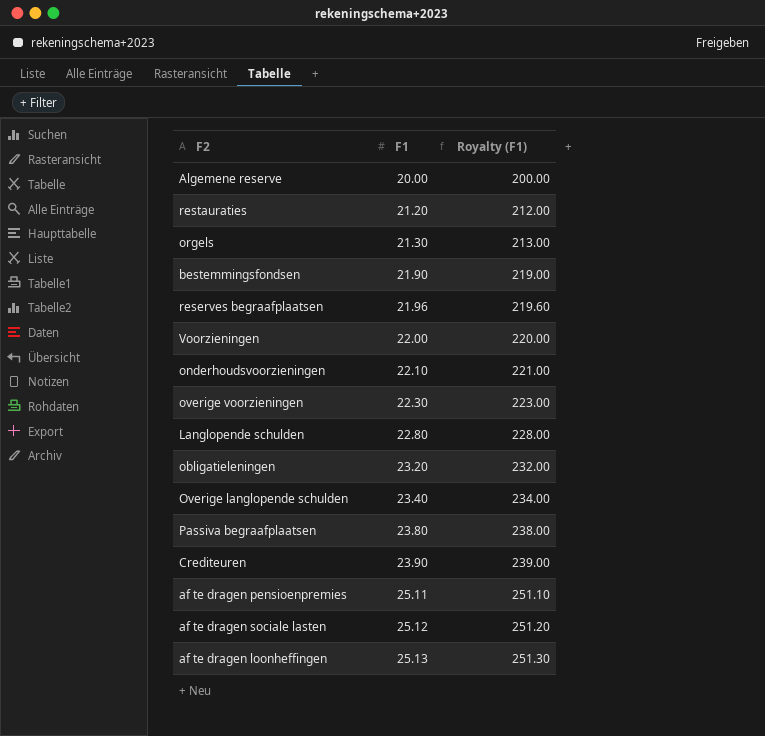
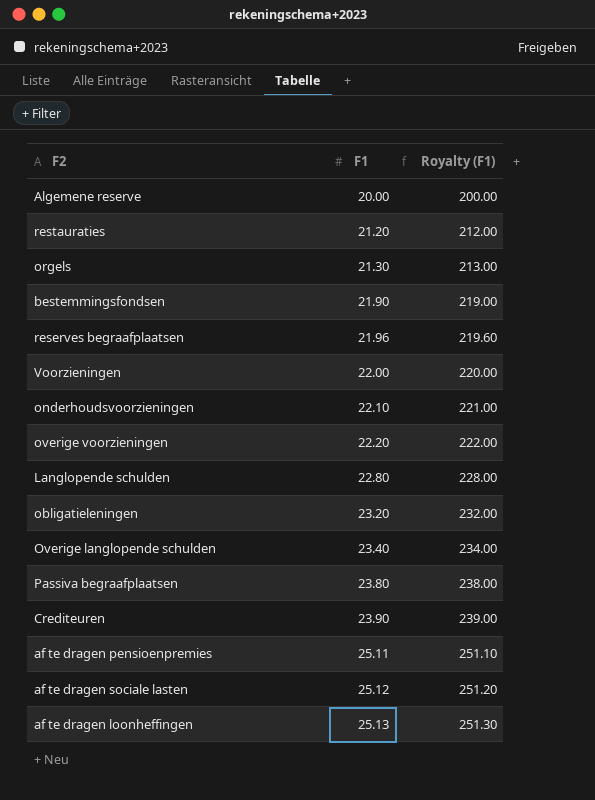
overige voorzieningen | F1: 22.30 -> 22.20
overige voorzieningen | Royalty (F1): 223.00 -> 222.00

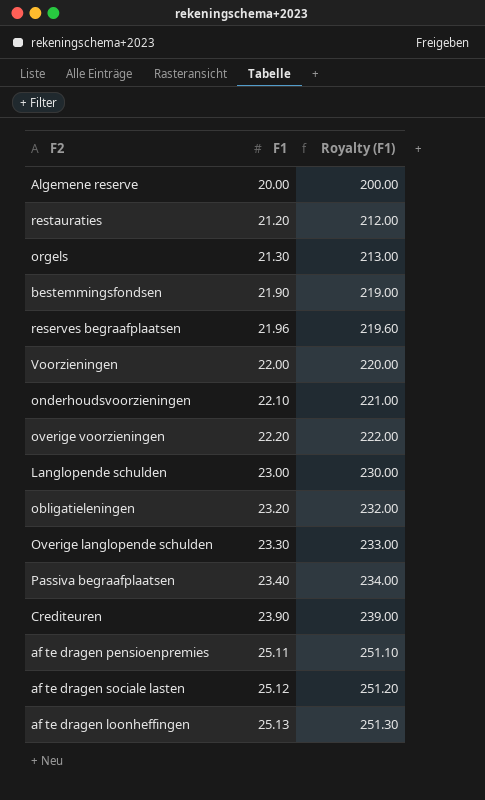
Langlopende schulden | F1: 22.80 -> 23.00
Langlopende schulden | Royalty (F1): 228.00 -> 230.00
Overige langlopende schulden | F1: 23.40 -> 23.30
Overige langlopende schulden | Royalty (F1): 234.00 -> 233.00
Passiva begraafplaatsen | F1: 23.80 -> 23.40
Passiva begraafplaatsen | Royalty (F1): 238.00 -> 234.00

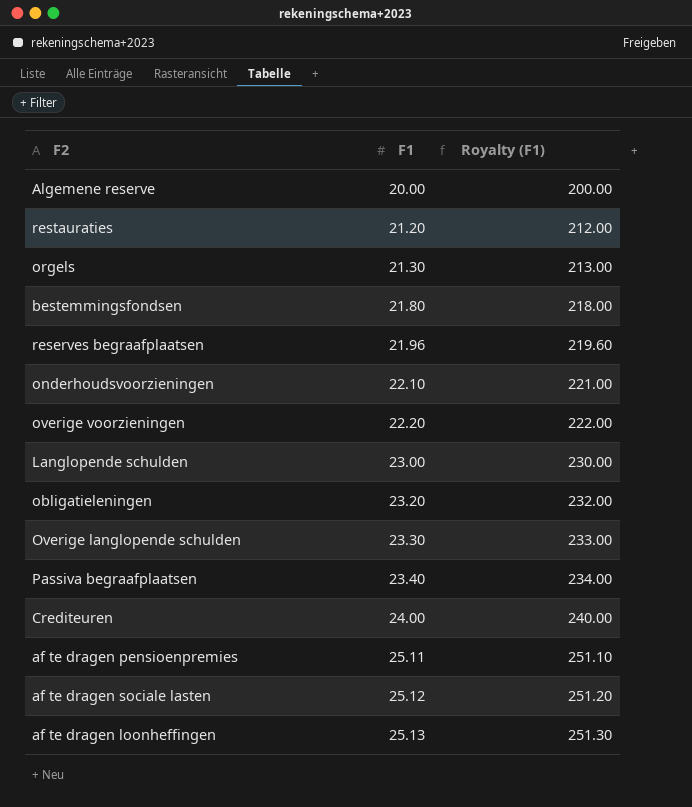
row Voorzieningen: 22.00 | 220.00 -> none
bestemmingsfondsen | F1: 21.90 -> 21.80
bestemmingsfondsen | Royalty (F1): 219.00 -> 218.00
Crediteuren | F1: 23.90 -> 24.00
Crediteuren | Royalty (F1): 239.00 -> 240.00

